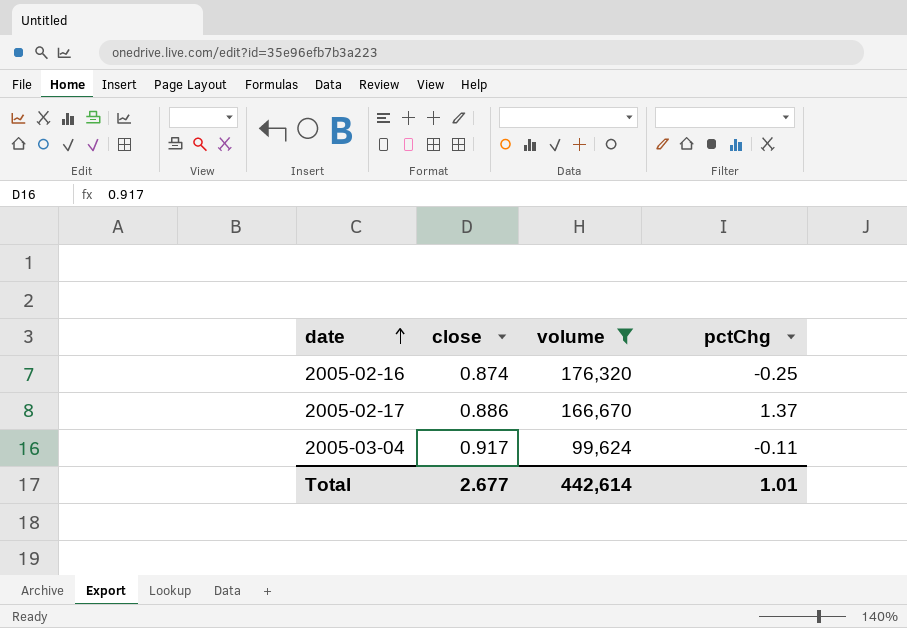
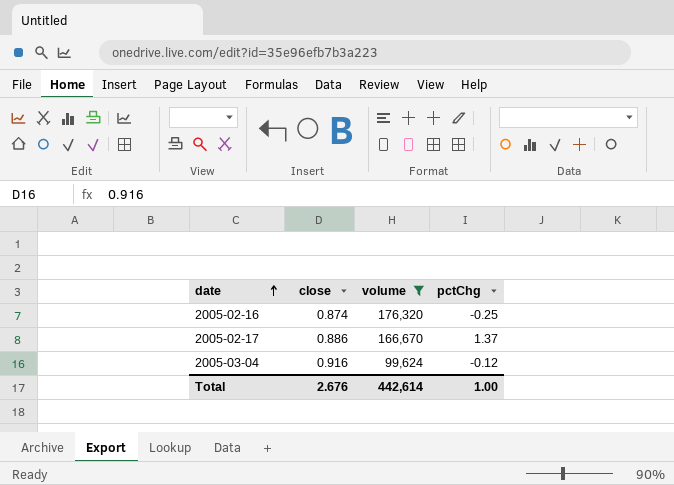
2005-03-04 | close: 0.917 -> 0.916
2005-03-04 | pctChg: -0.11 -> -0.12
Total | close: 2.677 -> 2.676
Total | pctChg: 1.01 -> 1.00

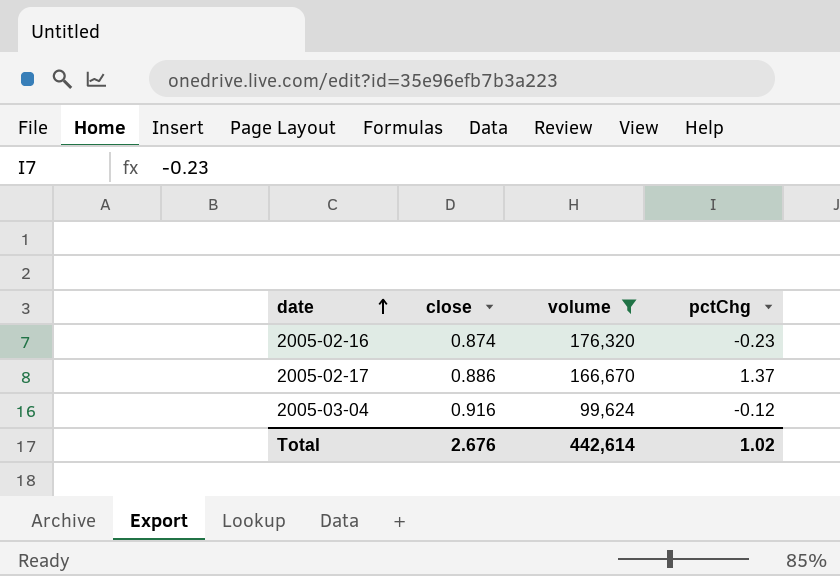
2005-02-16 | pctChg: -0.25 -> -0.23
Total | pctChg: 1.00 -> 1.02

